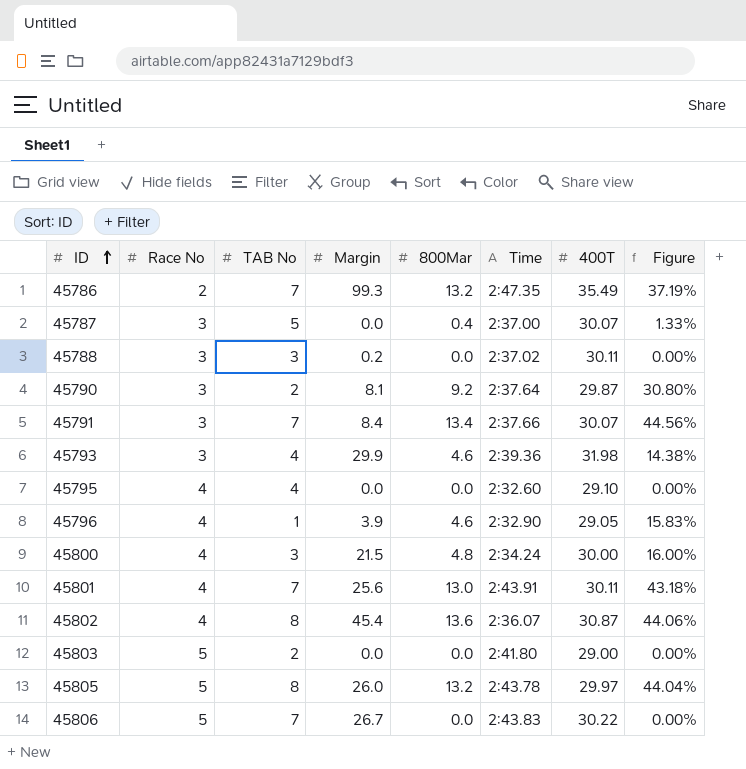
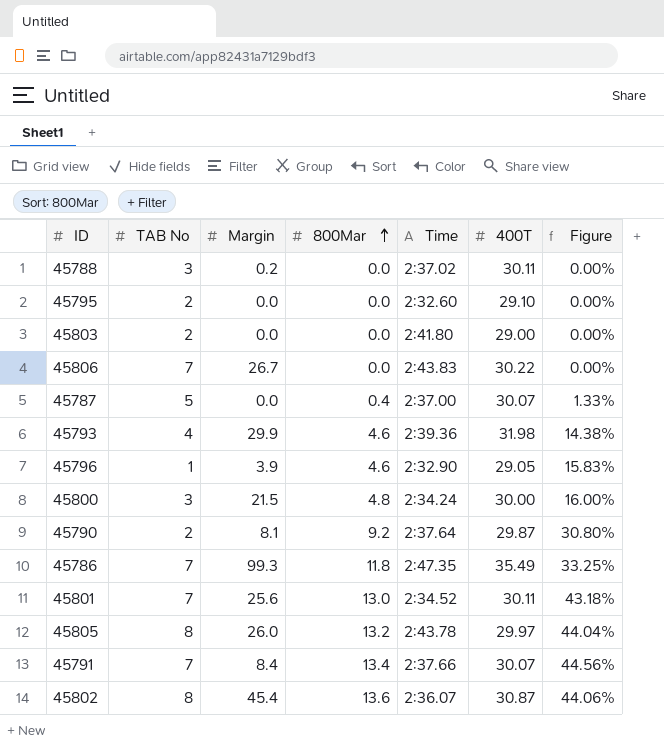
row order: ID ascending -> 800Mar ascending
column Race No | position: 2 -> none
45795 | TAB No: 4 -> 2
45786 | 800Mar: 13.2 -> 11.8
45786 | Figure: 37.19% -> 33.25%
45801 | Time: 2:43.91 -> 2:34.52

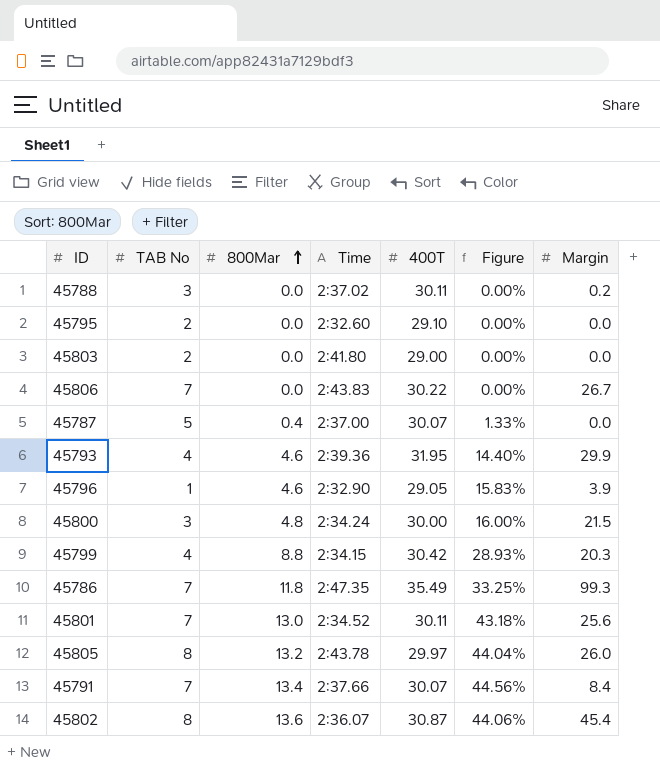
column Margin | position: 3 -> 7
row 45790: 2 | 8.1 | 9.2 | 2:37.64 | 29.87 | 30.80% -> none
45793 | 400T: 31.98 -> 31.95
45793 | Figure: 14.38% -> 14.40%
row 45799: none -> 4 | 8.8 | 2:34.15 | 30.42 | 28.93% | 20.3

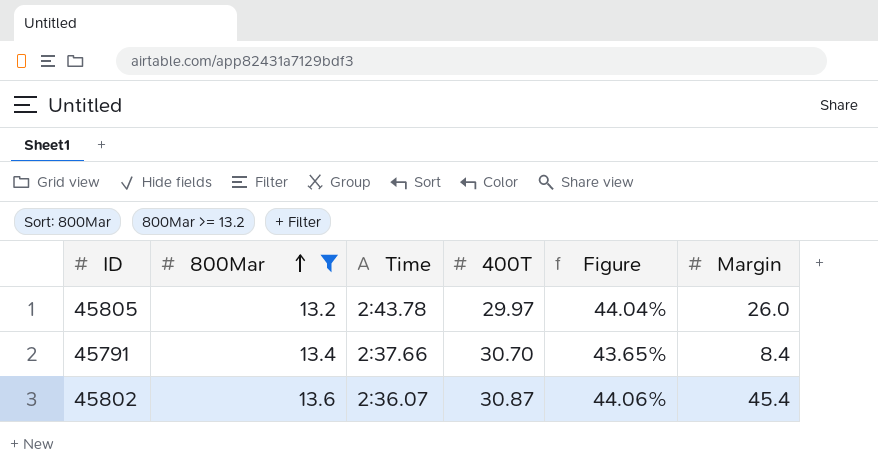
filter: none -> 800Mar >= 13.2
column TAB No | position: 2 -> none
45791 | 400T: 30.07 -> 30.70
45791 | Figure: 44.56% -> 43.65%

